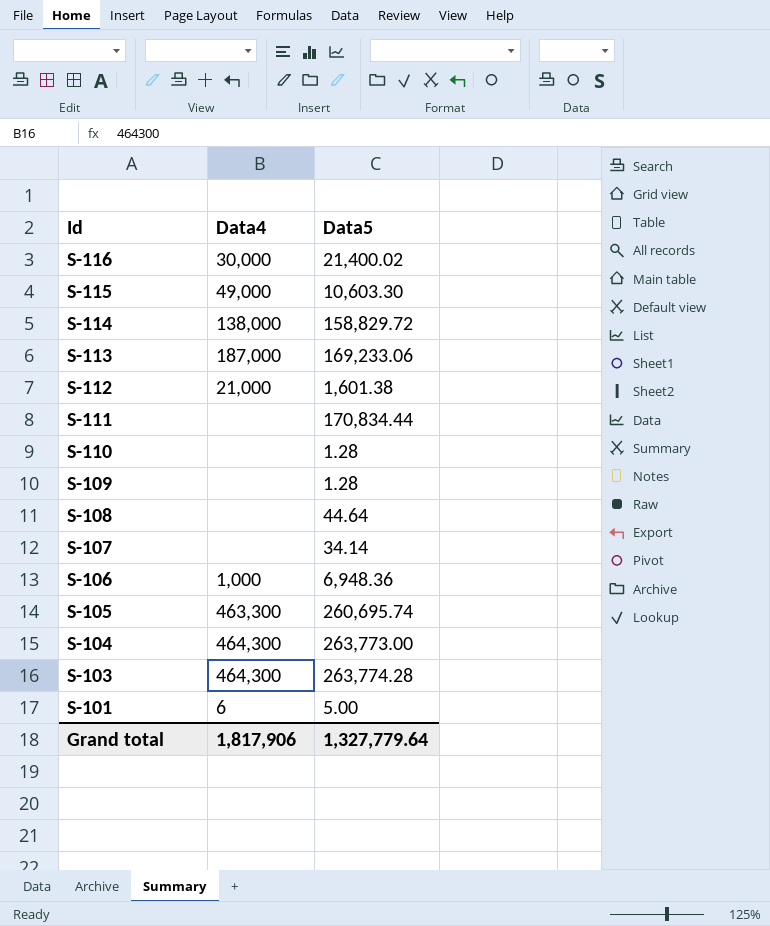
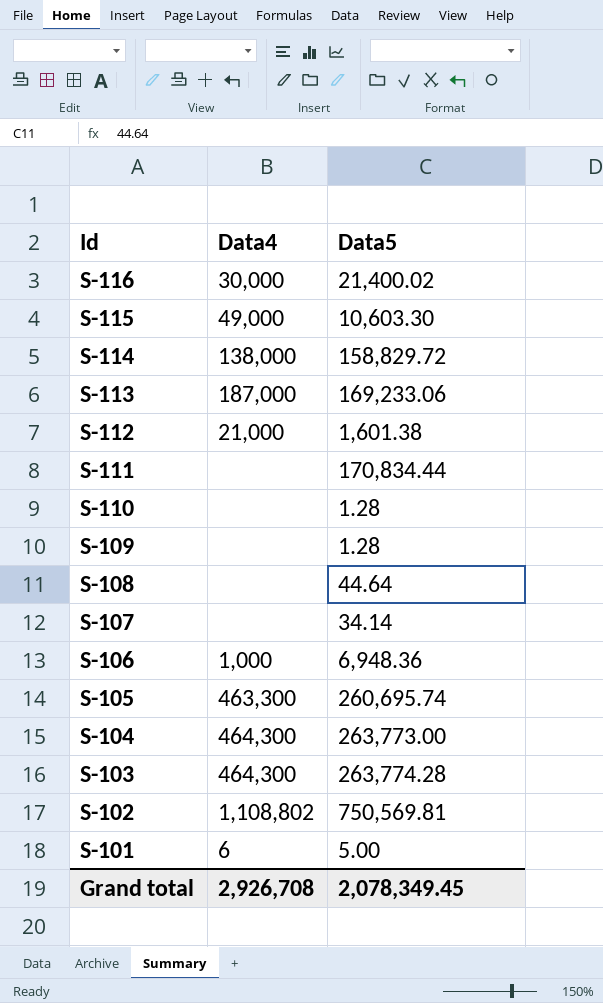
row S-102: none -> 1,108,802 | 750,569.81
Grand total | Data4: 1,817,906 -> 2,926,708
Grand total | Data5: 1,327,779.64 -> 2,078,349.45

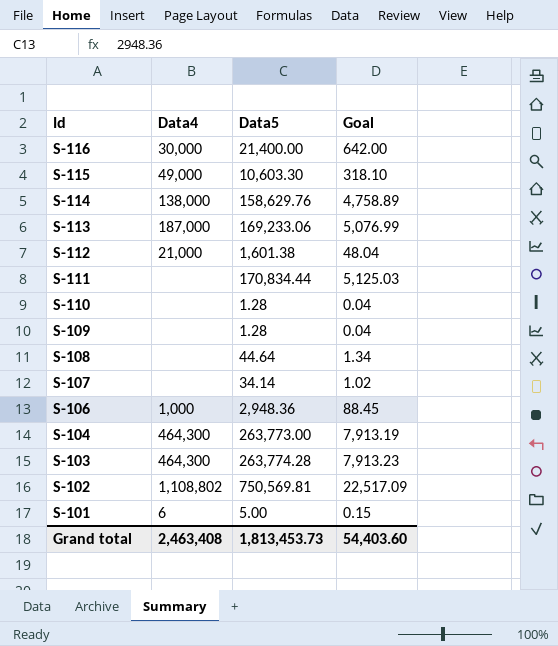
column Goal | formula: none -> [Data5] * 0.03
row S-105: 463,300 | 260,695.74 -> none
S-116 | Data5: 21,400.02 -> 21,400.00
S-114 | Data5: 158,829.72 -> 158,629.76
S-106 | Data5: 6,948.36 -> 2,948.36
Grand total | Data4: 2,926,708 -> 2,463,408
Grand total | Data5: 2,078,349.45 -> 1,813,453.73

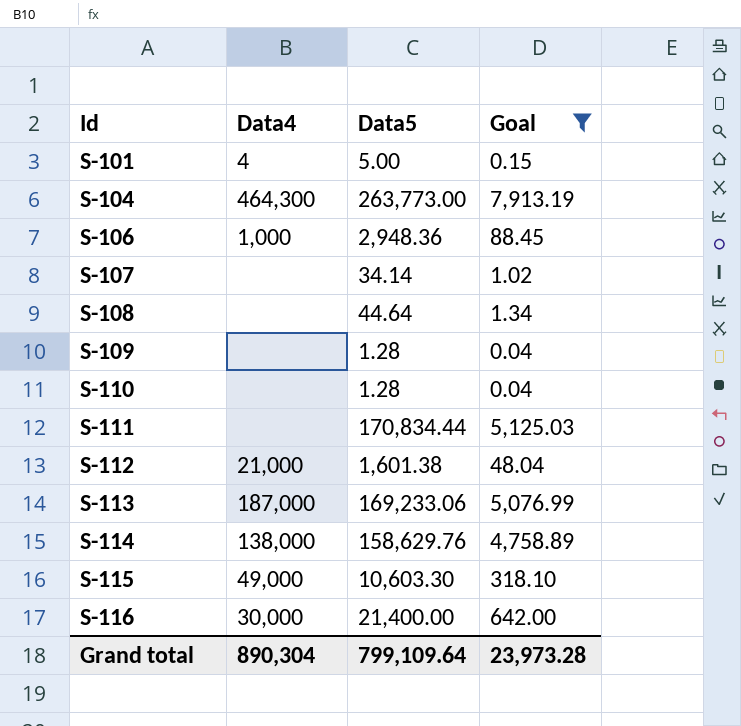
filter: none -> Goal <= 7,913.19
row order: Id descending -> Id ascending
S-101 | Data4: 6 -> 4
Grand total | Data4: 2,463,408 -> 890,304
Grand total | Data5: 1,813,453.73 -> 799,109.64
Grand total | Goal: 54,403.60 -> 23,973.28

